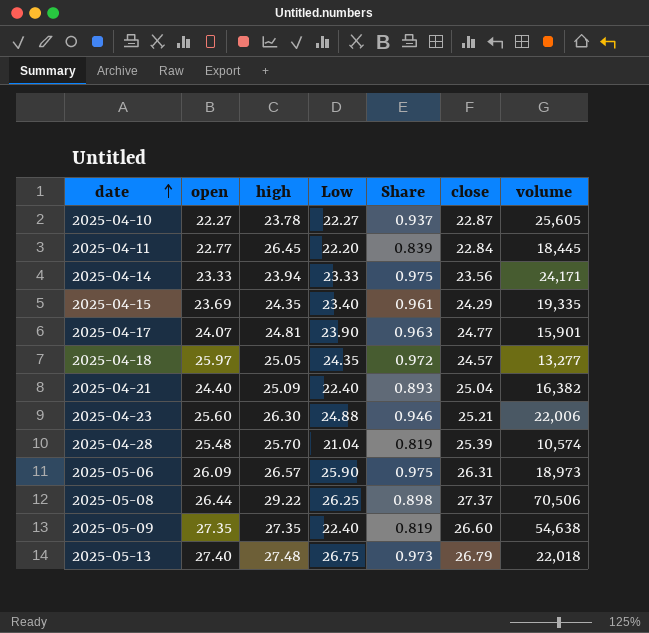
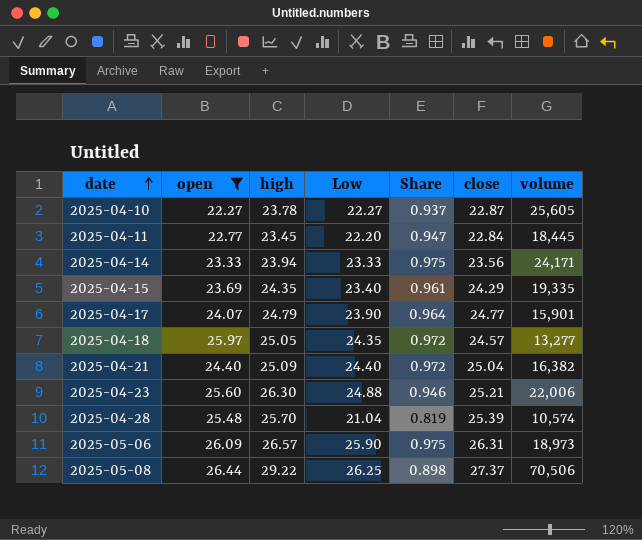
filter: none -> open <= 26.44
2025-04-11 | high: 26.45 -> 23.45
2025-04-11 | Share: 0.839 -> 0.947
2025-04-17 | high: 24.81 -> 24.79
2025-04-17 | Share: 0.963 -> 0.964
2025-04-21 | Low: 22.40 -> 24.40
2025-04-21 | Share: 0.893 -> 0.972

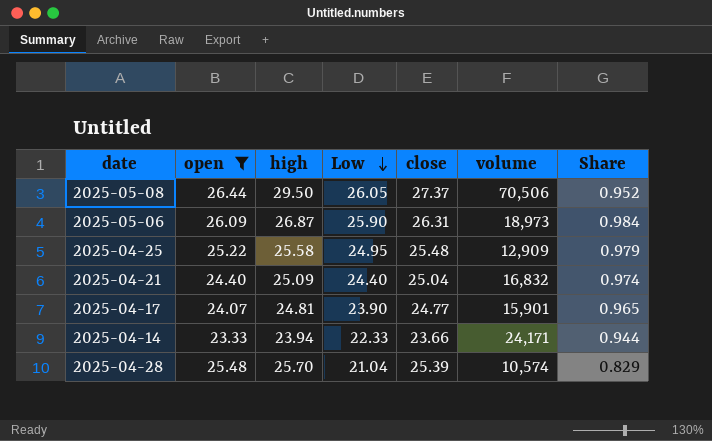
row order: date ascending -> Low descending
column Share | formula: [Low] / [high] -> [Low] / [close]
column Share | position: 5 -> 7
row 2025-04-10: 22.27 | 23.78 | 22.27 | 0.937 | 22.87 | 25,605 -> none
row 2025-04-11: 22.77 | 23.45 | 22.20 | 0.947 | 22.84 | 18,445 -> none
row 2025-04-15: 23.69 | 24.35 | 23.40 | 0.961 | 24.29 | 19,335 -> none
row 2025-04-18: 25.97 | 25.05 | 24.35 | 0.972 | 24.57 | 13,277 -> none
row 2025-04-23: 25.60 | 26.30 | 24.88 | 0.946 | 25.21 | 22,006 -> none
2025-05-08 | high: 29.22 -> 29.50
2025-05-08 | Low: 26.25 -> 26.05
2025-05-06 | high: 26.57 -> 26.87
row 2025-04-25: none -> 25.22 | 25.58 | 24.95 | 25.48 | 12,909 | 0.979
2025-04-21 | volume: 16,382 -> 16,832
2025-04-17 | high: 24.79 -> 24.81
2025-04-14 | Low: 23.33 -> 22.33
2025-04-14 | close: 23.56 -> 23.66

